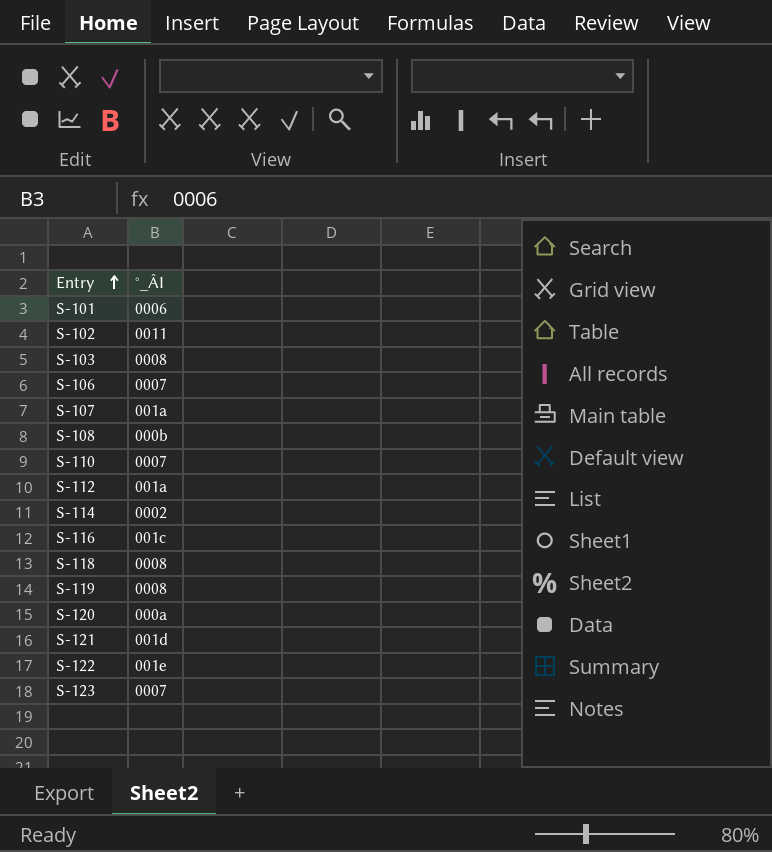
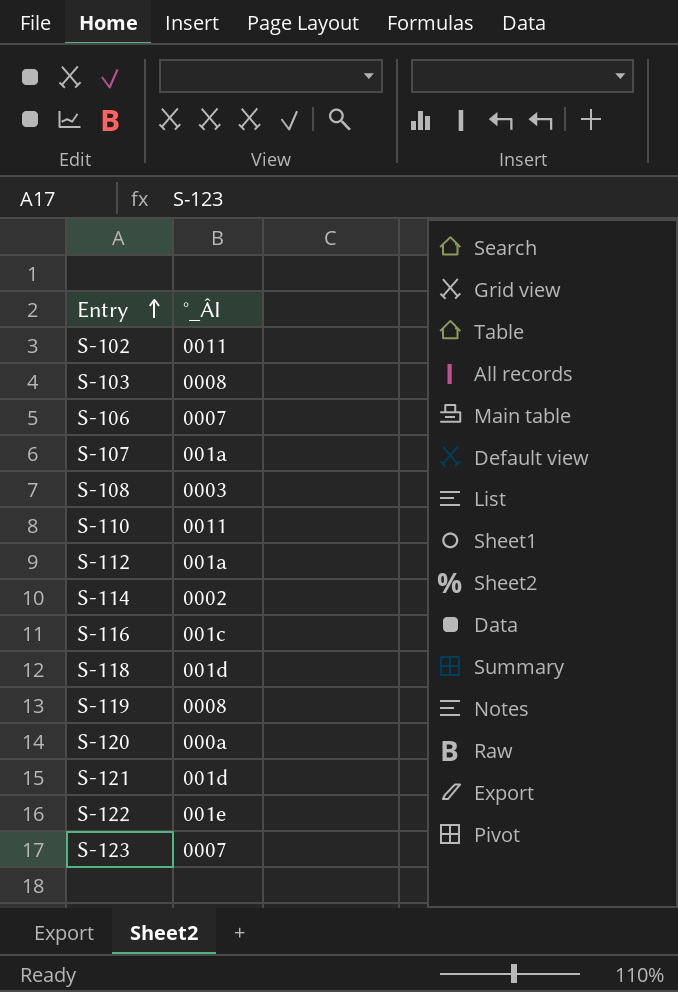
row S-101: 0006 -> none
S-108 | °_ÂI: 000b -> 0003
S-110 | °_ÂI: 0007 -> 0011
S-118 | °_ÂI: 0008 -> 001d

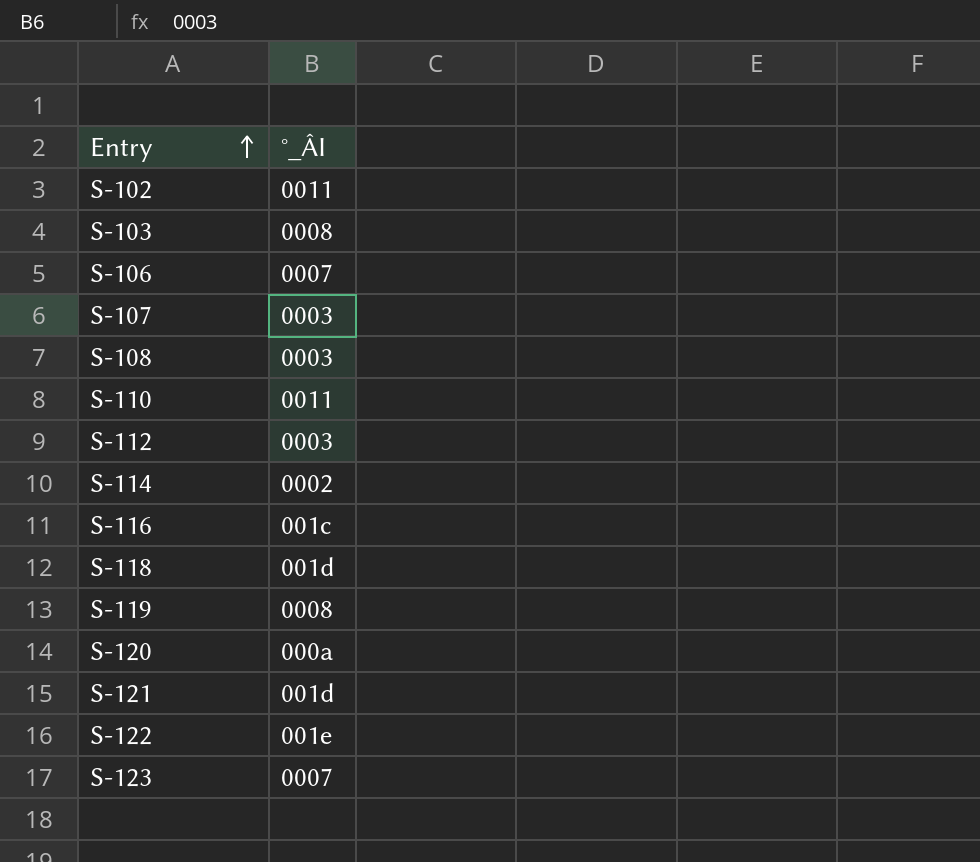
S-107 | °_ÂI: 001a -> 0003
S-112 | °_ÂI: 001a -> 0003

